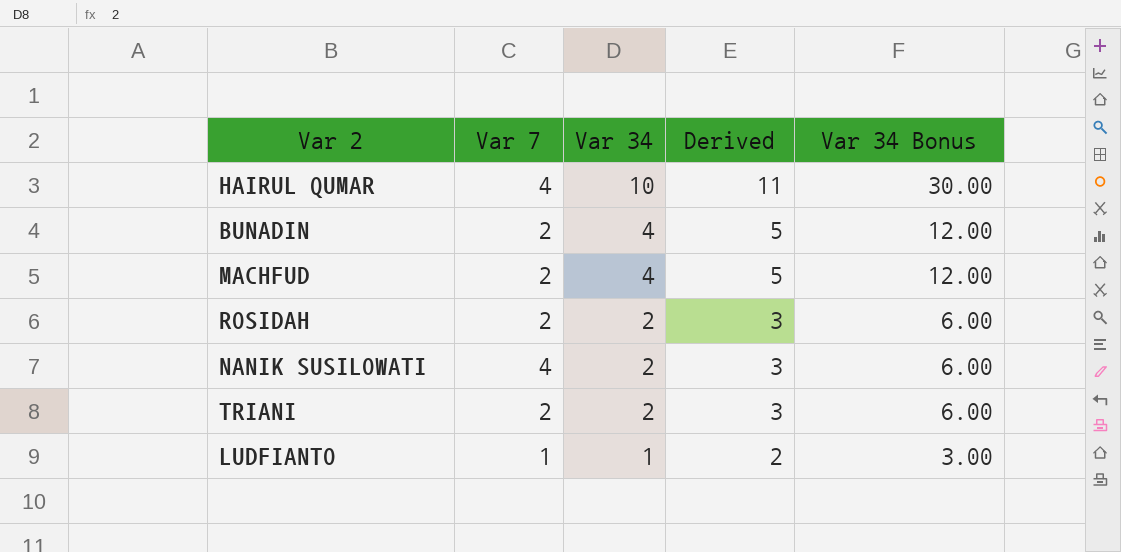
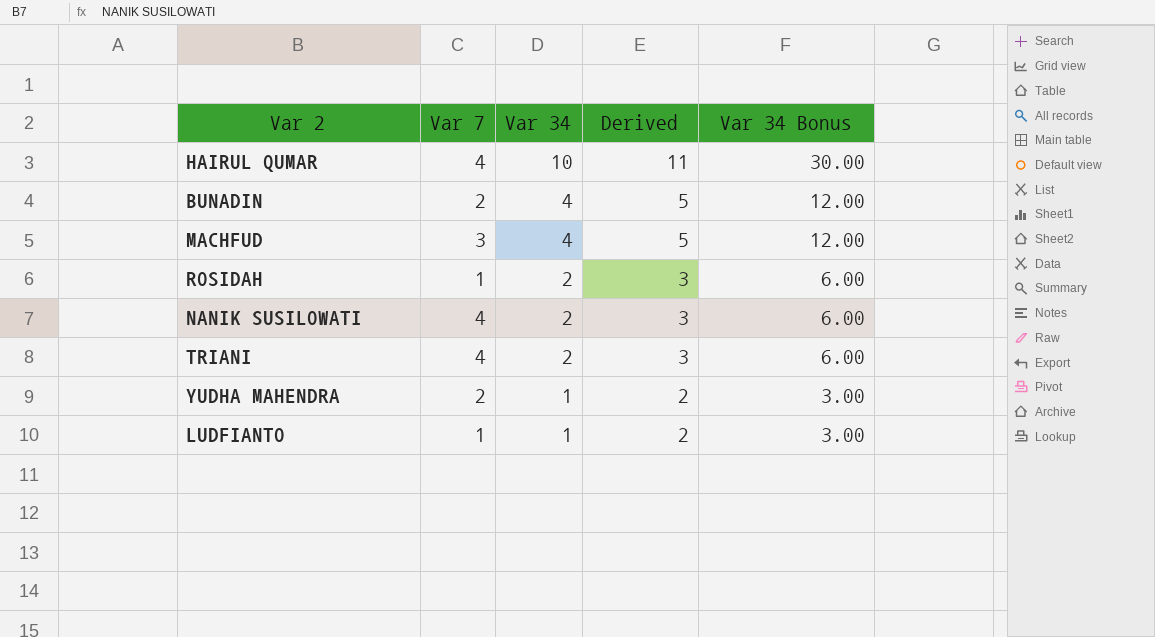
MACHFUD | Var 7: 2 -> 3
ROSIDAH | Var 7: 2 -> 1
TRIANI | Var 7: 2 -> 4
row YUDHA MAHENDRA: none -> 2 | 1 | 2 | 3.00

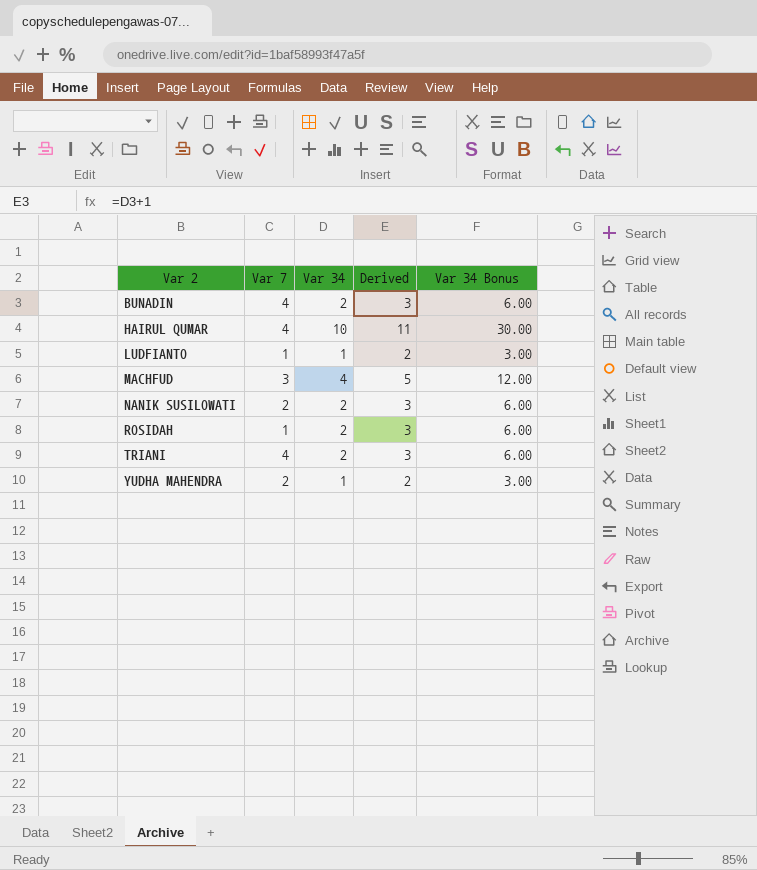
row order: Var 34 descending -> Var 2 ascending
BUNADIN | Var 7: 2 -> 4
BUNADIN | Var 34: 4 -> 2
BUNADIN | Derived: 5 -> 3
BUNADIN | Var 34 Bonus: 12.00 -> 6.00
NANIK SUSILOWATI | Var 7: 4 -> 2

